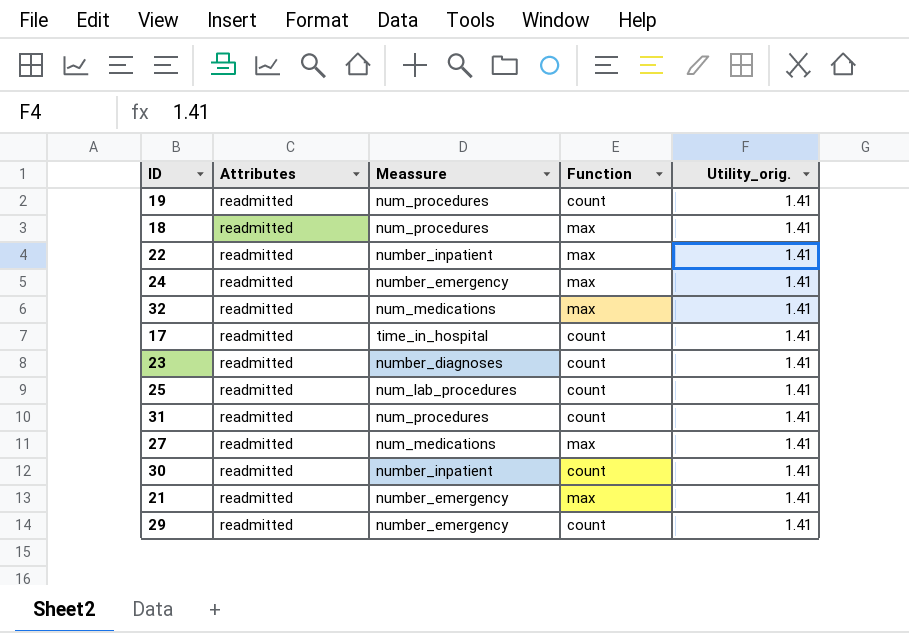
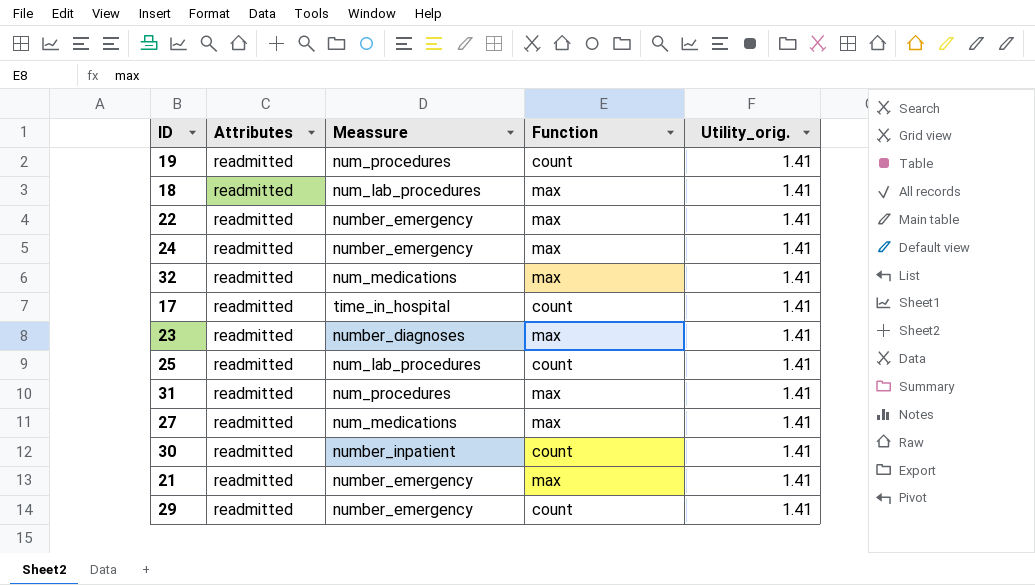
18 | Meassure: num_procedures -> num_lab_procedures
22 | Meassure: number_inpatient -> number_emergency
23 | Function: count -> max
31 | Function: count -> max

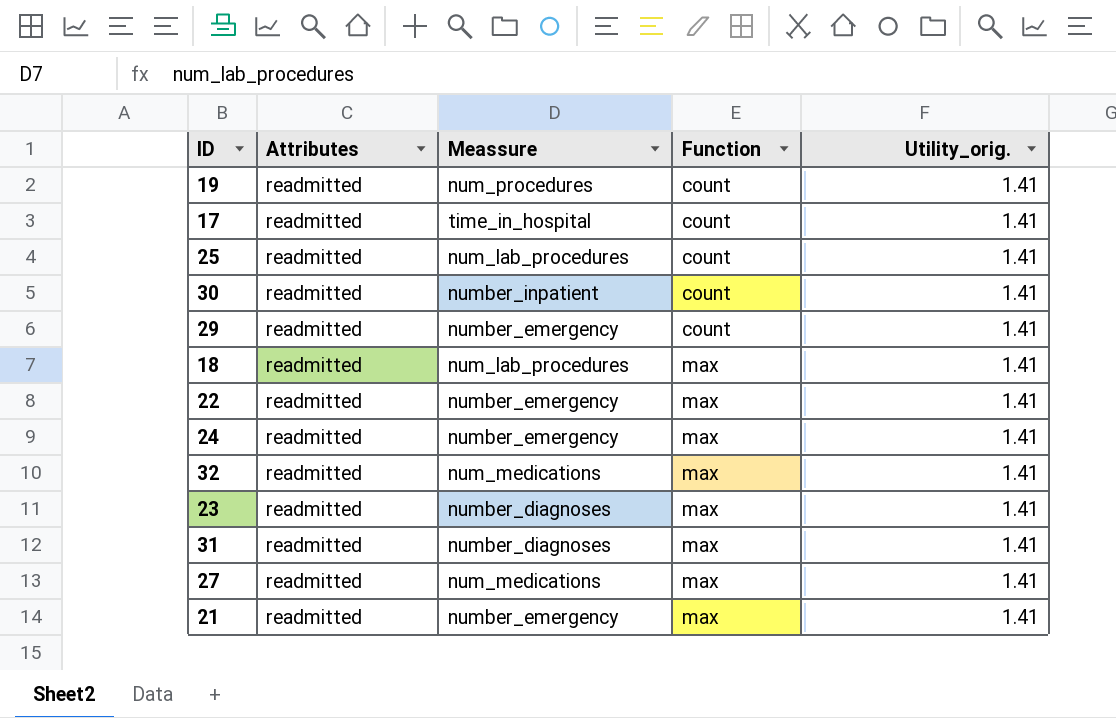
row order: none -> Function ascending
31 | Meassure: num_procedures -> number_diagnoses

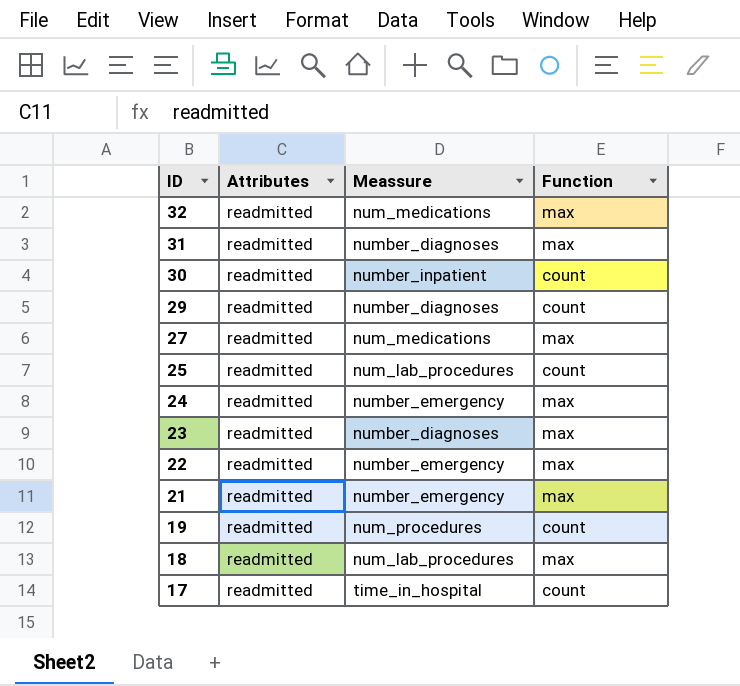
row order: Function ascending -> ID descending
column Utility_orig. | position: 5 -> none
29 | Meassure: number_emergency -> number_diagnoses

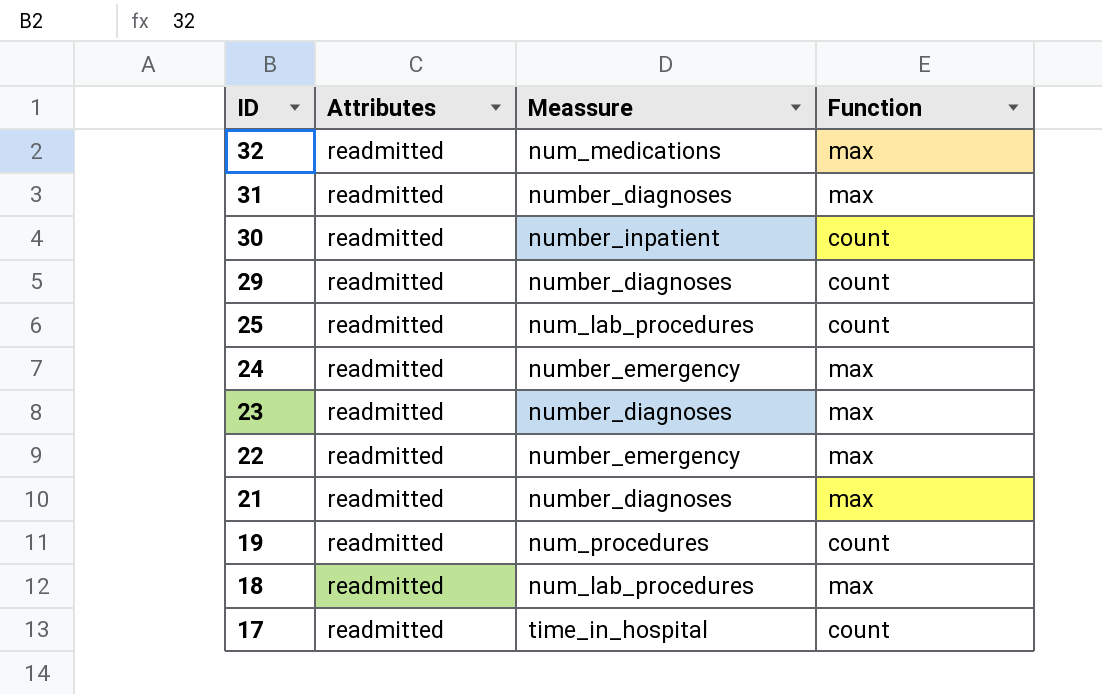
row 27: readmitted | num_medications | max -> none
21 | Meassure: number_emergency -> number_diagnoses

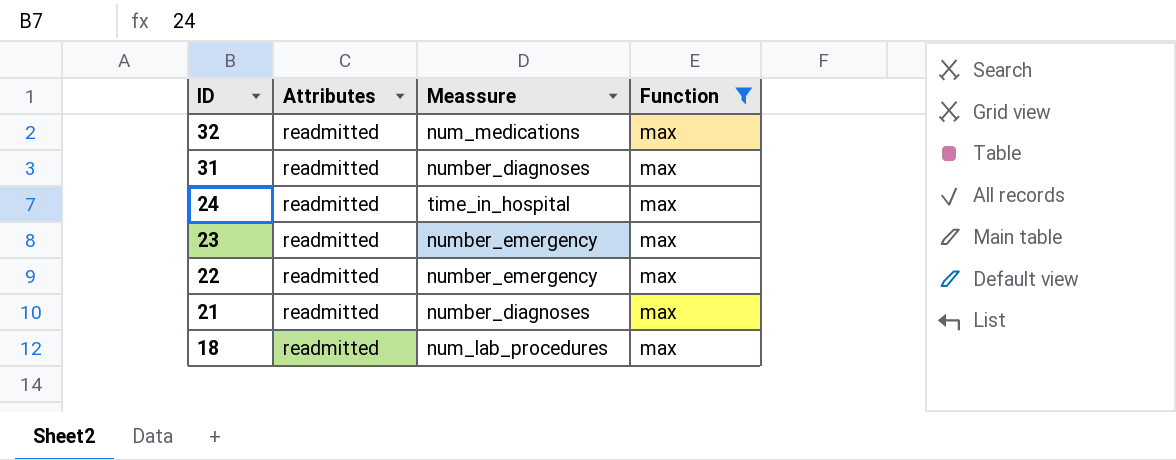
filter: none -> Function = max
24 | Meassure: number_emergency -> time_in_hospital
23 | Meassure: number_diagnoses -> number_emergency

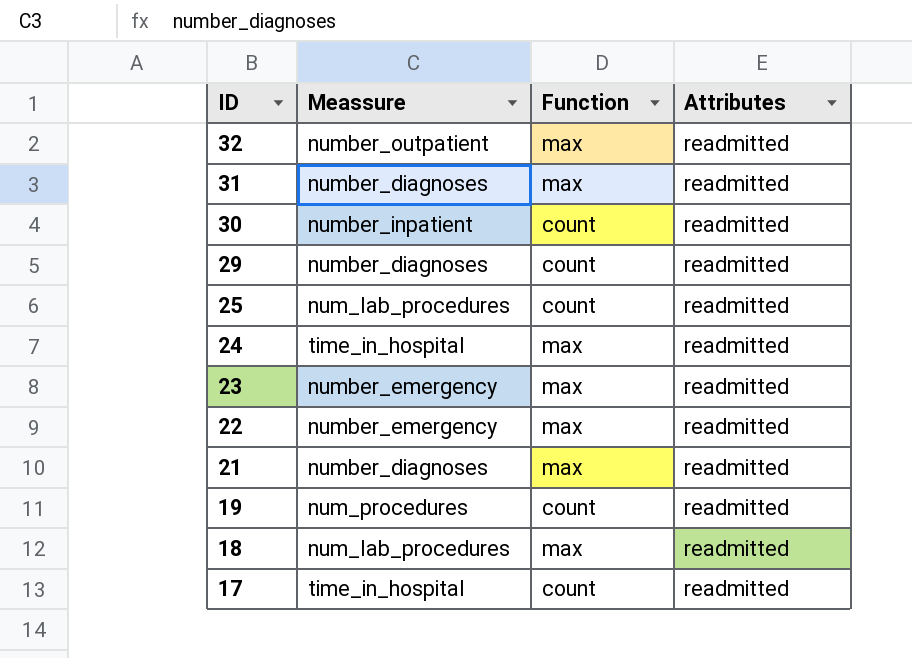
filter: Function = max -> none
column Attributes | position: 2 -> 4
32 | Meassure: num_medications -> number_outpatient

